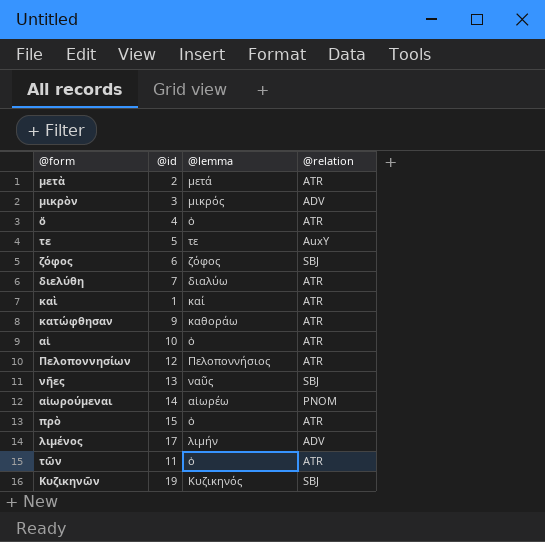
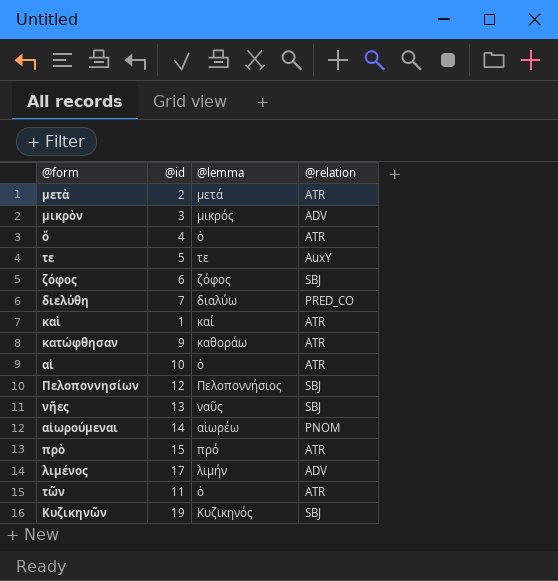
διελύθη | @relation: ATR -> PRED_CO
Πελοποννησίων | @relation: ATR -> SBJ
πρὸ | @lemma: ὁ -> πρό

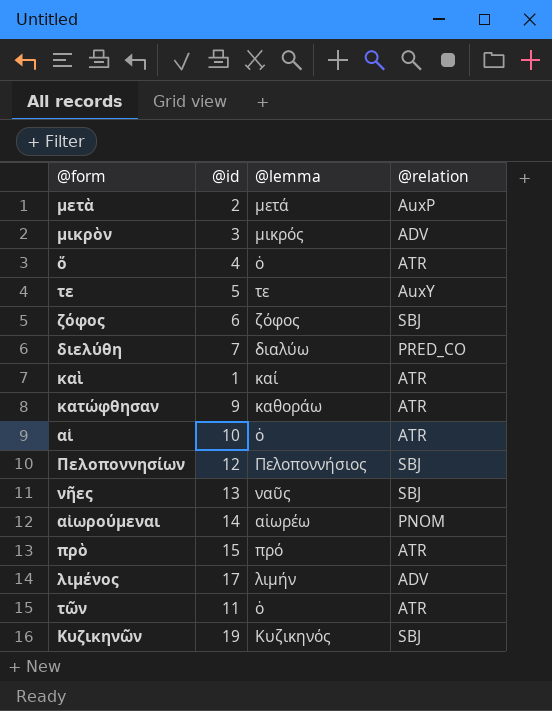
μετὰ | @relation: ATR -> AuxP

